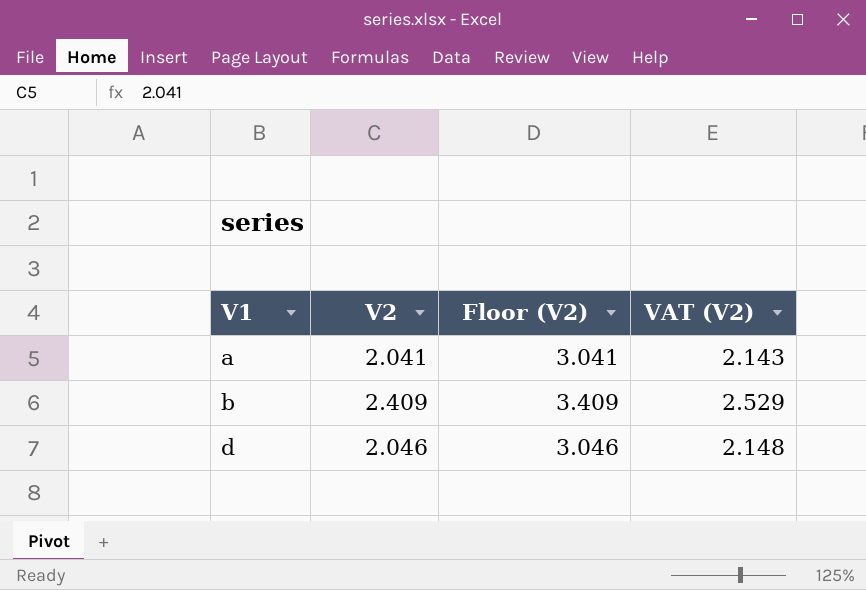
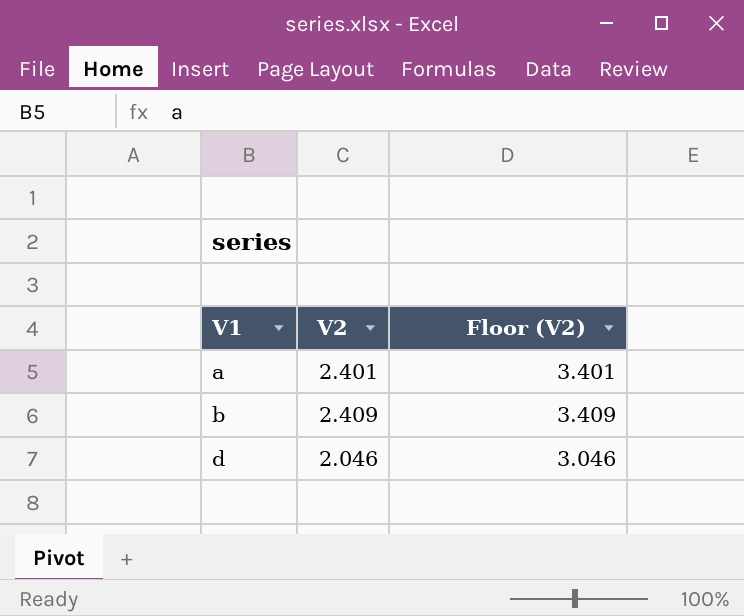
column VAT (V2) | formula: [V2] * 1.05 -> none
a | V2: 2.041 -> 2.401
a | Floor (V2): 3.041 -> 3.401

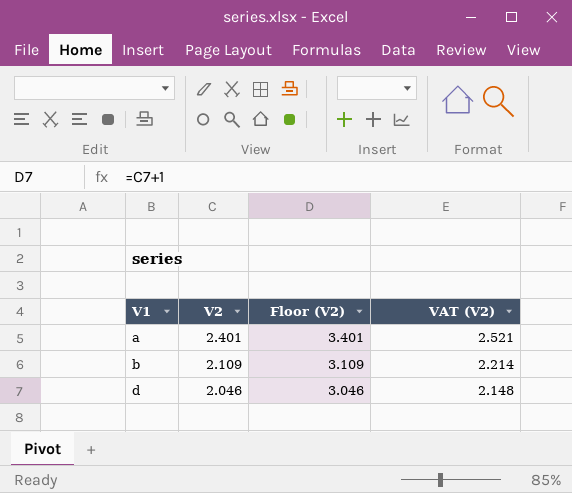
column VAT (V2) | formula: none -> [V2] * 1.05
b | V2: 2.409 -> 2.109
b | Floor (V2): 3.409 -> 3.109

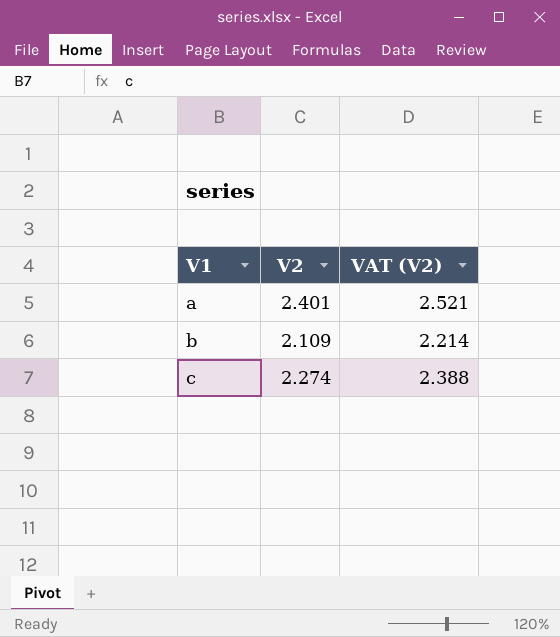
column Floor (V2) | formula: [V2] + 1 -> none
row d: 2.046 | 3.046 | 2.148 -> none
row c: none -> 2.274 | 2.388

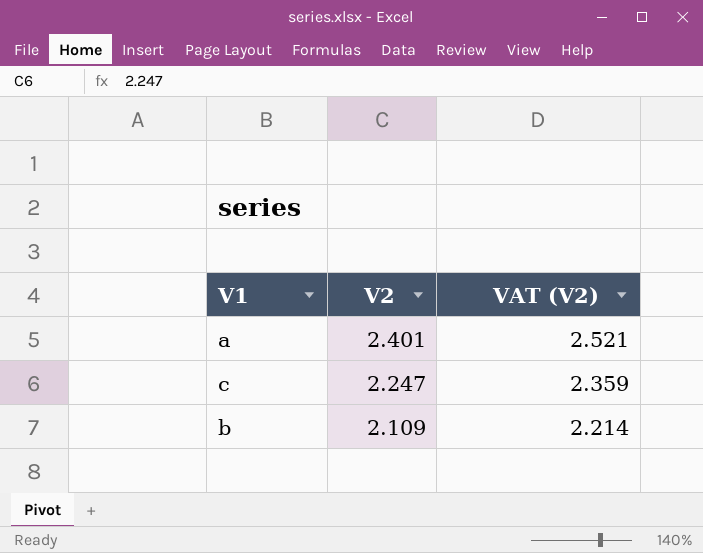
row order: V1 ascending -> V2 descending
c | V2: 2.274 -> 2.247
c | VAT (V2): 2.388 -> 2.359

